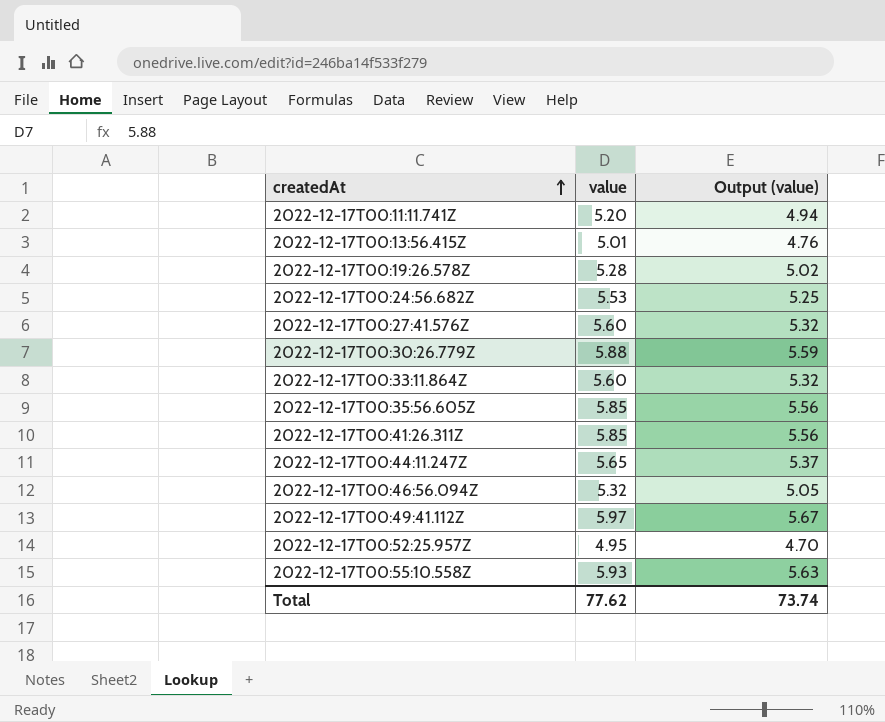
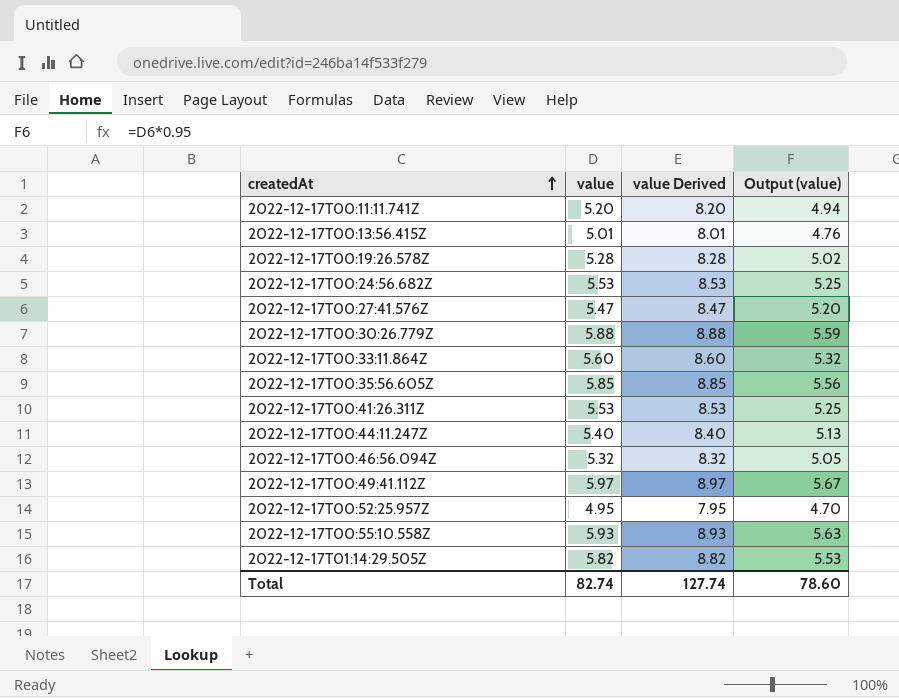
column value Derived | formula: none -> [value] + 3
2022-12-17T00:27:41.576Z | value: 5.60 -> 5.47
2022-12-17T00:27:41.576Z | Output (value): 5.32 -> 5.20
2022-12-17T00:41:26.311Z | value: 5.85 -> 5.53
2022-12-17T00:41:26.311Z | Output (value): 5.56 -> 5.25
2022-12-17T00:44:11.247Z | value: 5.65 -> 5.40
2022-12-17T00:44:11.247Z | Output (value): 5.37 -> 5.13
row 2022-12-17T01:14:29.505Z: none -> 5.82 | 8.82 | 5.53
Total | value: 77.62 -> 82.74
Total | Output (value): 73.74 -> 78.60

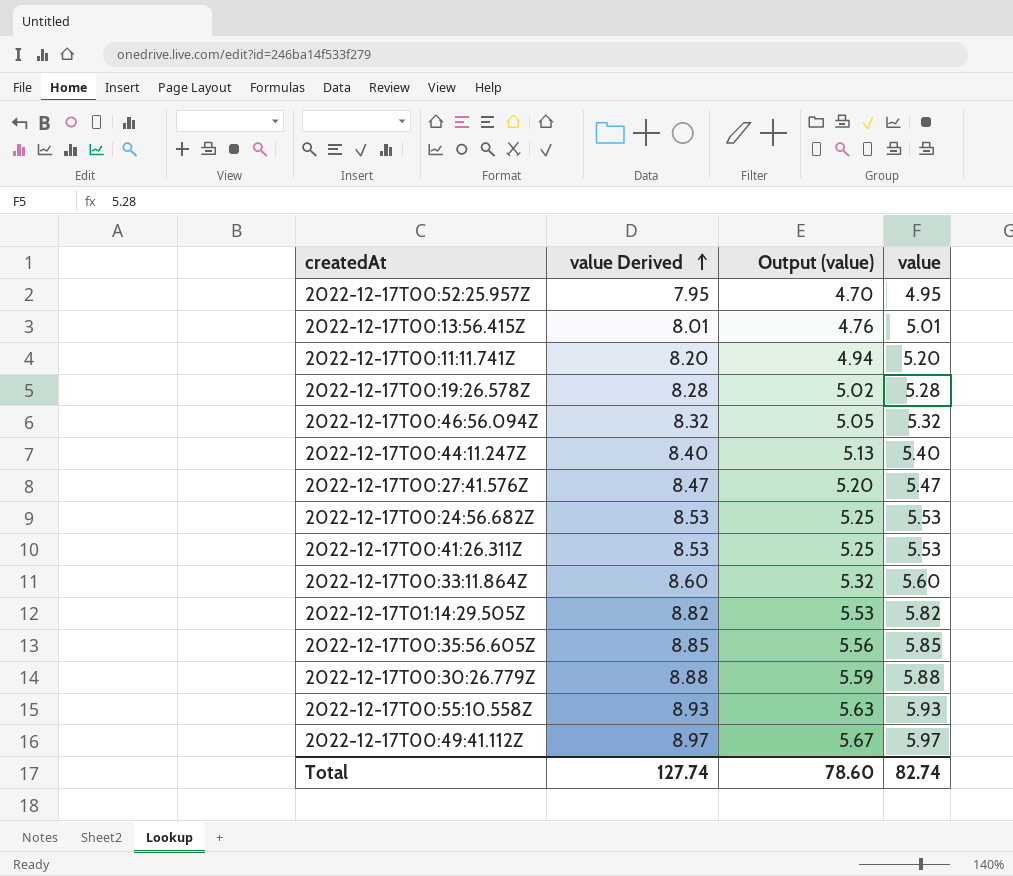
row order: createdAt ascending -> value Derived ascending
column value | position: 2 -> 4

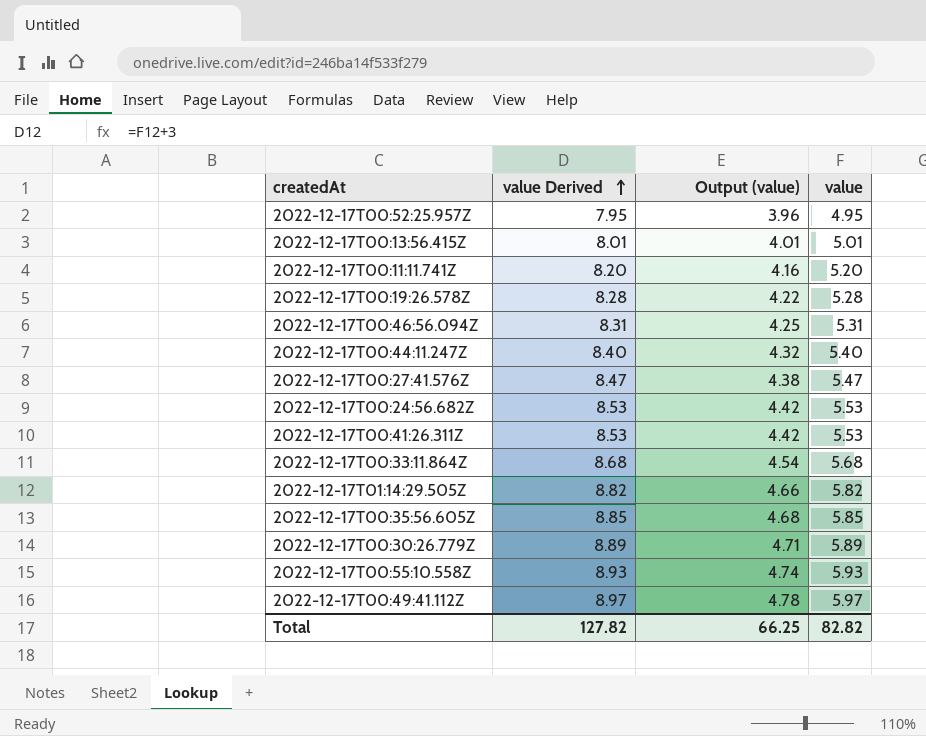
column Output (value) | formula: [value] * 0.95 -> [value] * 0.8
2022-12-17T00:46:56.094Z | value Derived: 8.32 -> 8.31
2022-12-17T00:46:56.094Z | value: 5.32 -> 5.31
2022-12-17T00:33:11.864Z | value Derived: 8.60 -> 8.68
2022-12-17T00:33:11.864Z | value: 5.60 -> 5.68
2022-12-17T00:30:26.779Z | value Derived: 8.88 -> 8.89
2022-12-17T00:30:26.779Z | value: 5.88 -> 5.89
Total | value Derived: 127.74 -> 127.82
Total | Output (value): 78.60 -> 66.25
Total | value: 82.74 -> 82.82

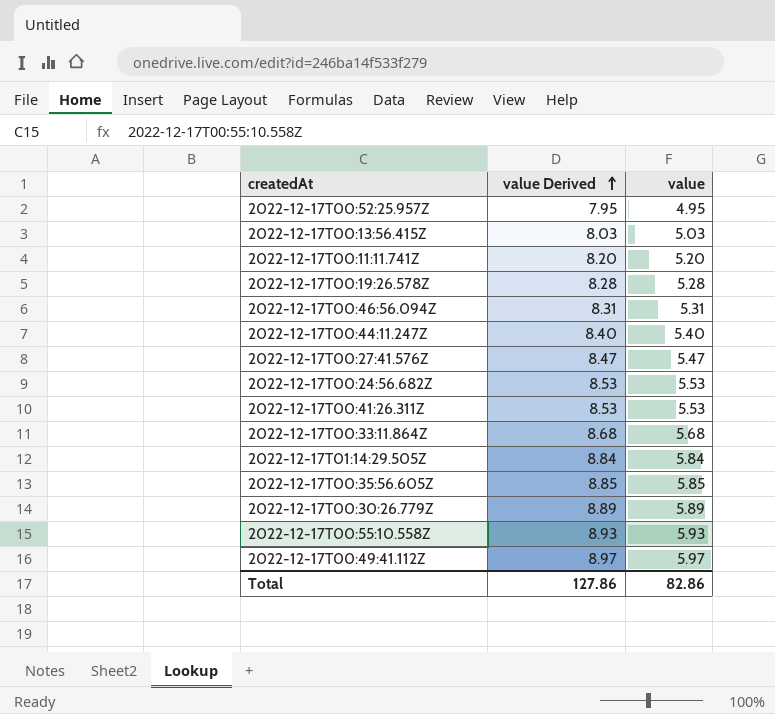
column Output (value) | formula: [value] * 0.8 -> none
2022-12-17T00:13:56.415Z | value Derived: 8.01 -> 8.03
2022-12-17T00:13:56.415Z | value: 5.01 -> 5.03
2022-12-17T01:14:29.505Z | value Derived: 8.82 -> 8.84
2022-12-17T01:14:29.505Z | value: 5.82 -> 5.84
Total | value Derived: 127.82 -> 127.86
Total | value: 82.82 -> 82.86

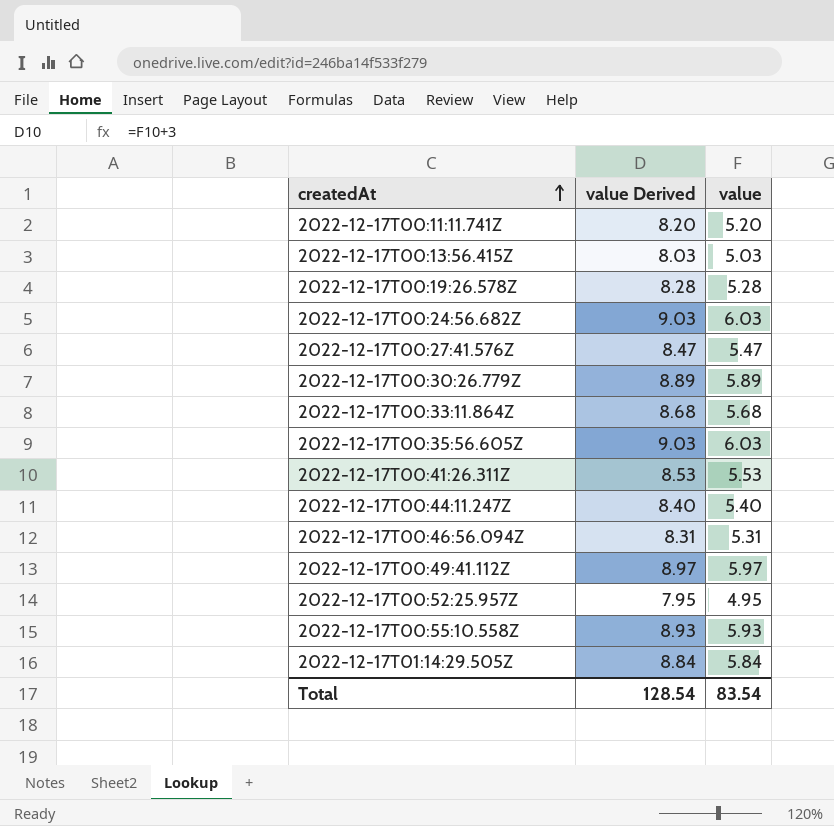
row order: value Derived ascending -> createdAt ascending
2022-12-17T00:24:56.682Z | value Derived: 8.53 -> 9.03
2022-12-17T00:24:56.682Z | value: 5.53 -> 6.03
2022-12-17T00:35:56.605Z | value Derived: 8.85 -> 9.03
2022-12-17T00:35:56.605Z | value: 5.85 -> 6.03
Total | value Derived: 127.86 -> 128.54
Total | value: 82.86 -> 83.54

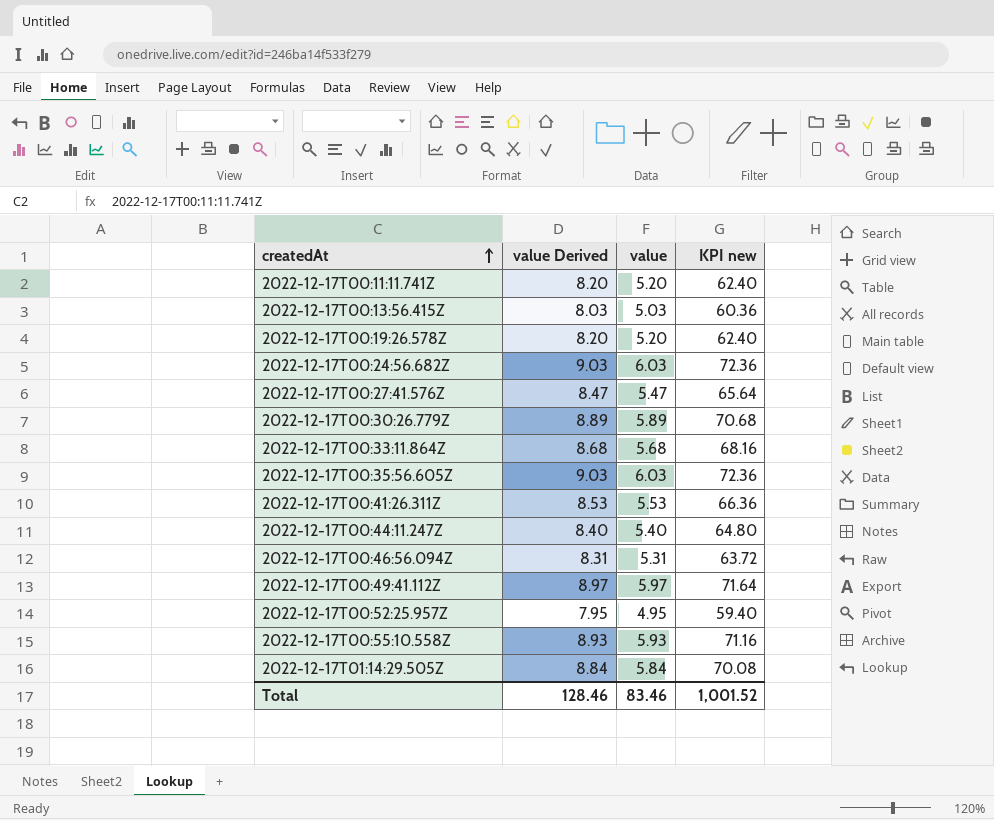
column KPI new | formula: none -> [value] * 12
2022-12-17T00:19:26.578Z | value Derived: 8.28 -> 8.20
2022-12-17T00:19:26.578Z | value: 5.28 -> 5.20
Total | value Derived: 128.54 -> 128.46
Total | value: 83.54 -> 83.46

